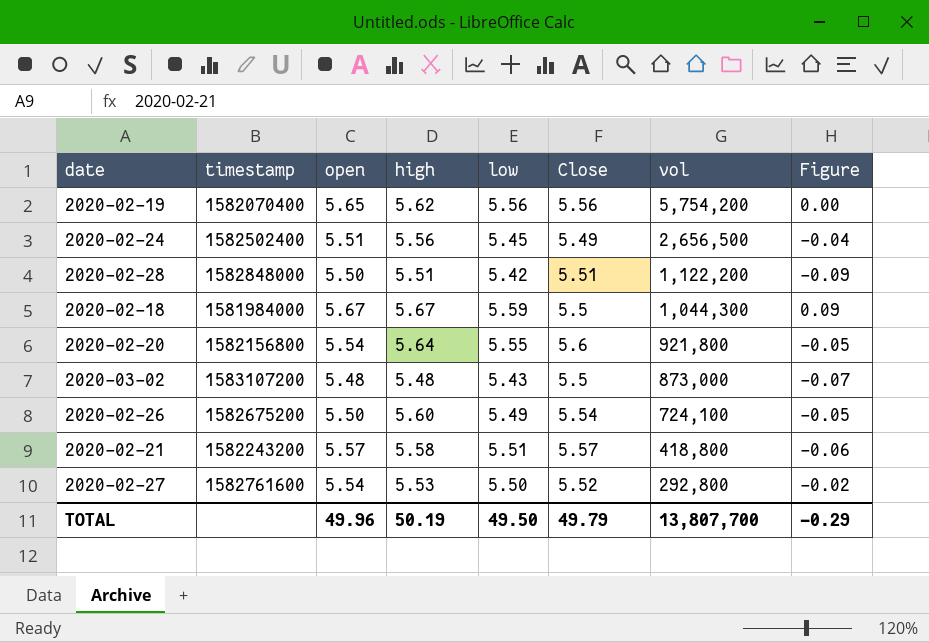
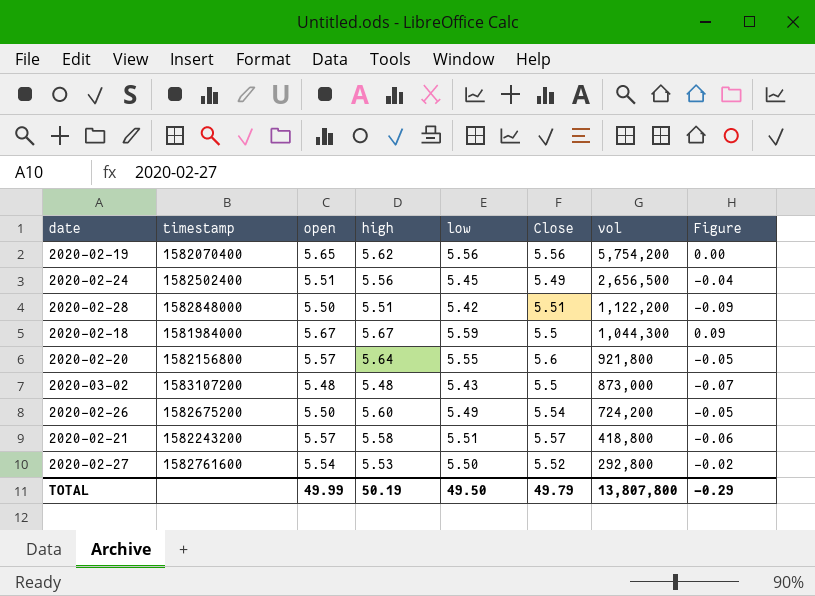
2020-02-20 | open: 5.54 -> 5.57
2020-02-26 | vol: 724,100 -> 724,200
TOTAL | open: 49.96 -> 49.99
TOTAL | vol: 13,807,700 -> 13,807,800

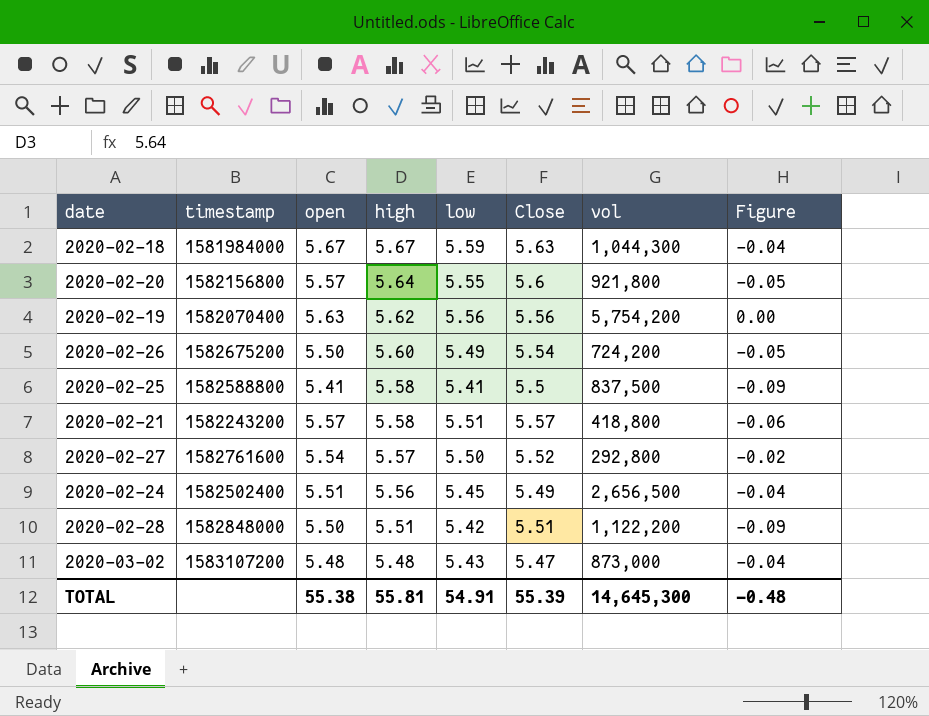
row order: vol descending -> high descending
2020-02-18 | Close: 5.5 -> 5.63
2020-02-18 | Figure: 0.09 -> -0.04
2020-02-19 | open: 5.65 -> 5.63
row 2020-02-25: none -> 1582588800 | 5.41 | 5.58 | 5.41 | 5.5 | 837,500 | -0.09
2020-02-27 | high: 5.53 -> 5.57
2020-03-02 | Close: 5.5 -> 5.47
2020-03-02 | Figure: -0.07 -> -0.04
TOTAL | open: 49.99 -> 55.38
TOTAL | high: 50.19 -> 55.81
TOTAL | low: 49.50 -> 54.91
TOTAL | Close: 49.79 -> 55.39
TOTAL | vol: 13,807,800 -> 14,645,300
TOTAL | Figure: -0.29 -> -0.48

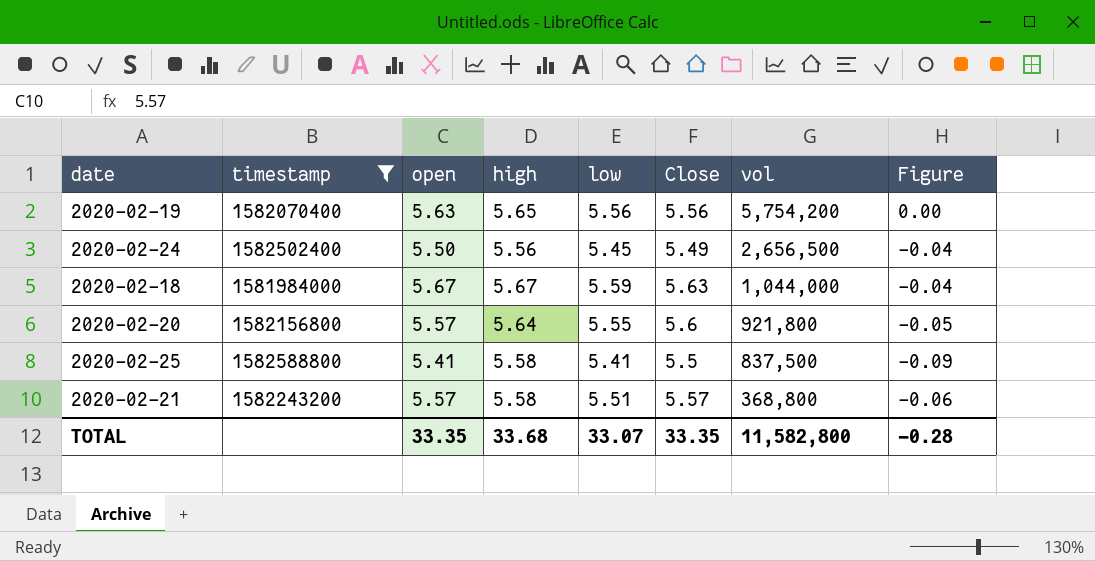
filter: none -> timestamp <= 1582588800
row order: high descending -> vol descending
2020-02-19 | high: 5.62 -> 5.65
2020-02-24 | open: 5.51 -> 5.50
2020-02-18 | vol: 1,044,300 -> 1,044,000
2020-02-21 | vol: 418,800 -> 368,800
TOTAL | open: 55.38 -> 33.35
TOTAL | high: 55.81 -> 33.68
TOTAL | low: 54.91 -> 33.07
TOTAL | Close: 55.39 -> 33.35
TOTAL | vol: 14,645,300 -> 11,582,800
TOTAL | Figure: -0.48 -> -0.28

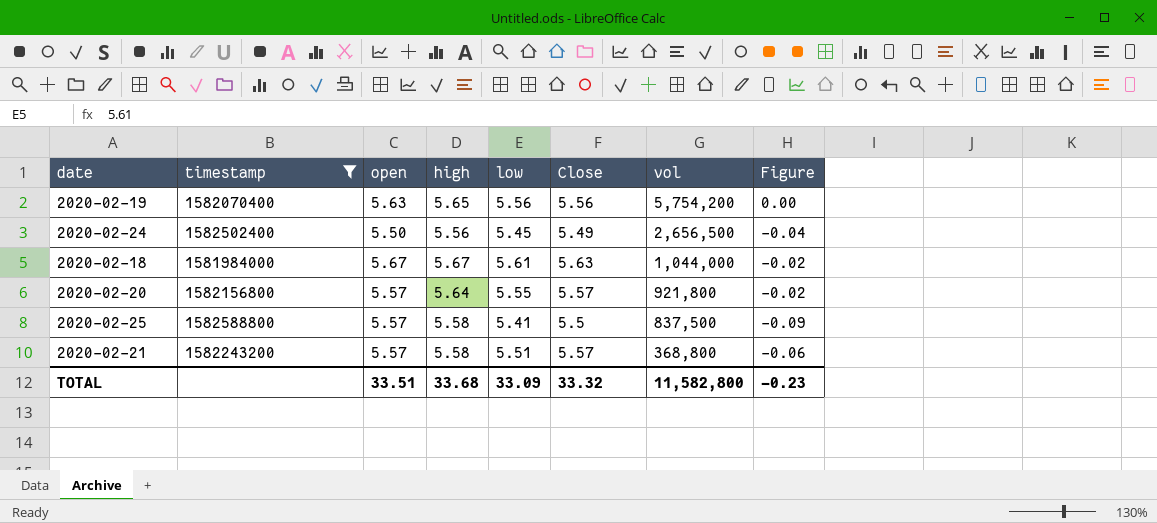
2020-02-18 | low: 5.59 -> 5.61
2020-02-18 | Figure: -0.04 -> -0.02
2020-02-20 | Close: 5.6 -> 5.57
2020-02-20 | Figure: -0.05 -> -0.02
2020-02-25 | open: 5.41 -> 5.57
TOTAL | open: 33.35 -> 33.51
TOTAL | low: 33.07 -> 33.09
TOTAL | Close: 33.35 -> 33.32
TOTAL | Figure: -0.28 -> -0.23

